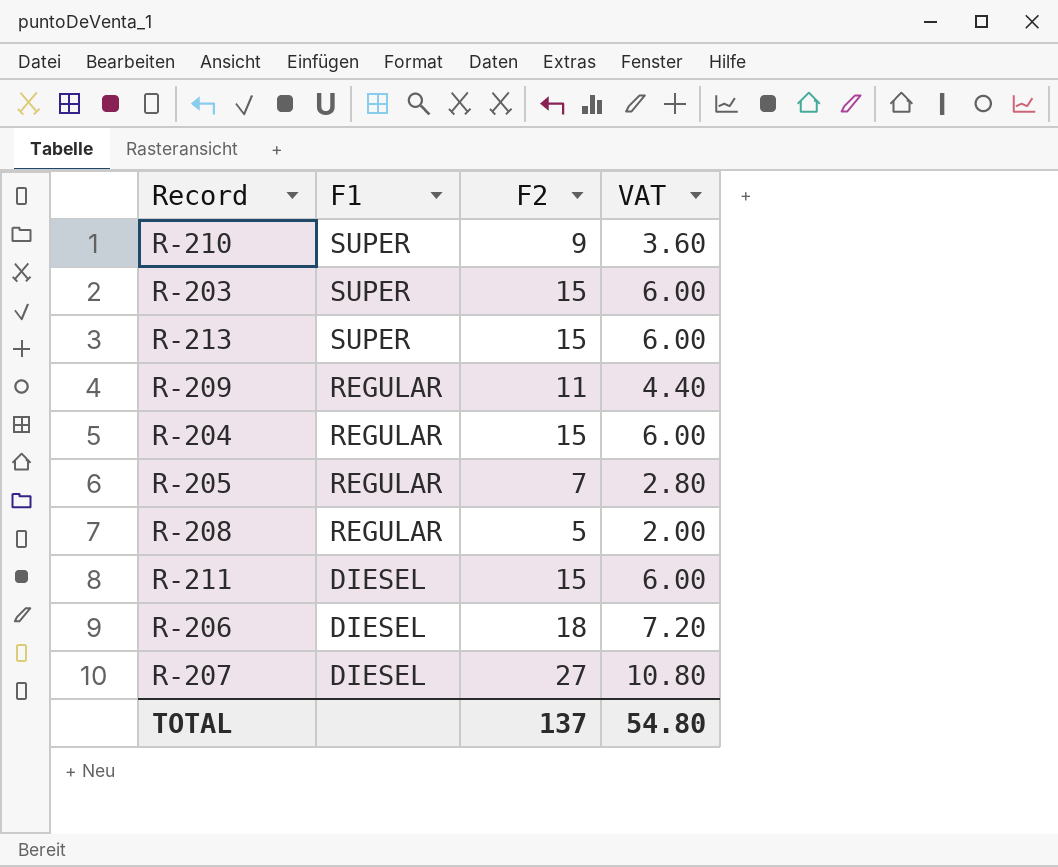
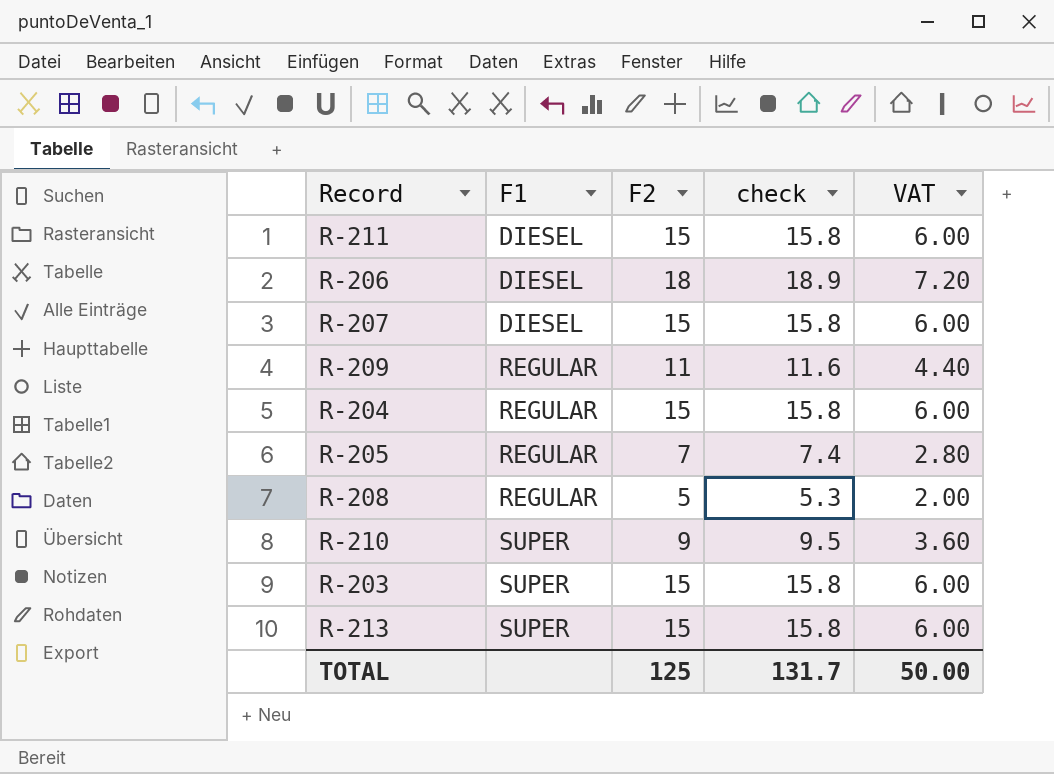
row order: F1 descending -> F1 ascending
column check | formula: none -> [F2] * 1.05
R-207 | F2: 27 -> 15
R-207 | VAT: 10.80 -> 6.00
TOTAL | F2: 137 -> 125
TOTAL | VAT: 54.80 -> 50.00

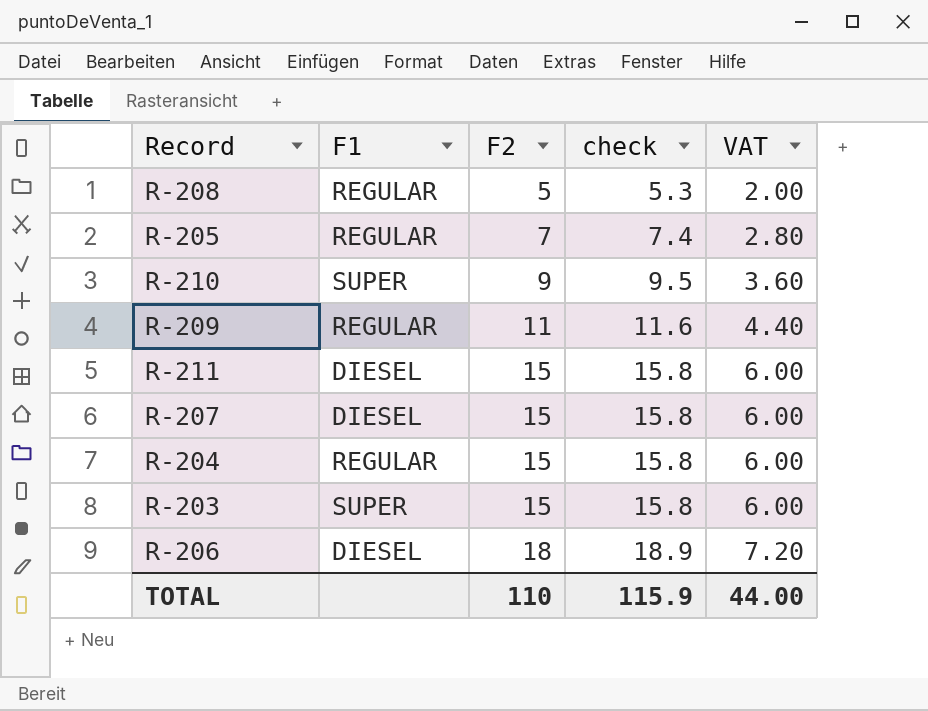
row order: F1 ascending -> F2 ascending
row R-213: SUPER | 15 | 15.8 | 6.00 -> none
TOTAL | F2: 125 -> 110
TOTAL | check: 131.7 -> 115.9
TOTAL | VAT: 50.00 -> 44.00

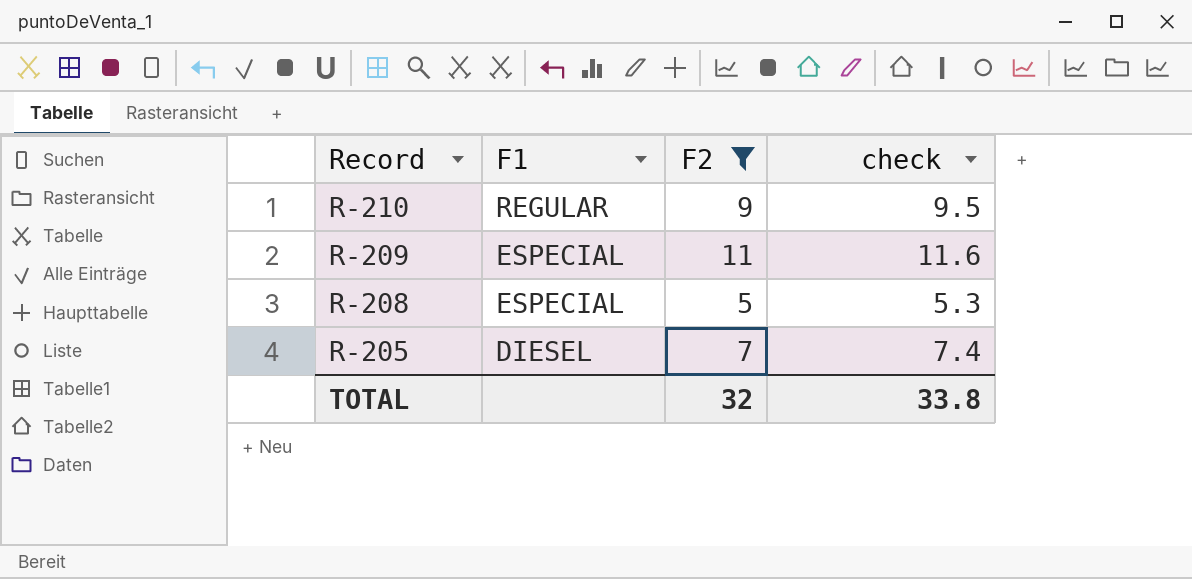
filter: none -> F2 <= 11
row order: F2 ascending -> Record descending
column VAT | formula: [F2] * 0.4 -> none
R-210 | F1: SUPER -> REGULAR
R-209 | F1: REGULAR -> ESPECIAL
R-208 | F1: REGULAR -> ESPECIAL
R-205 | F1: REGULAR -> DIESEL
TOTAL | F2: 110 -> 32
TOTAL | check: 115.9 -> 33.8

